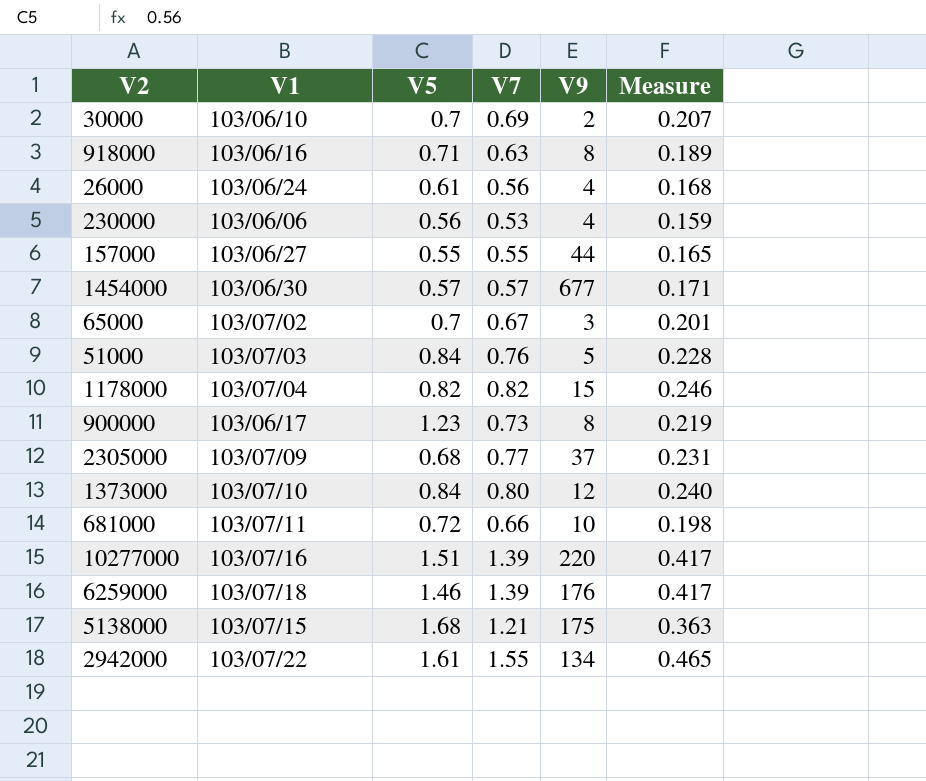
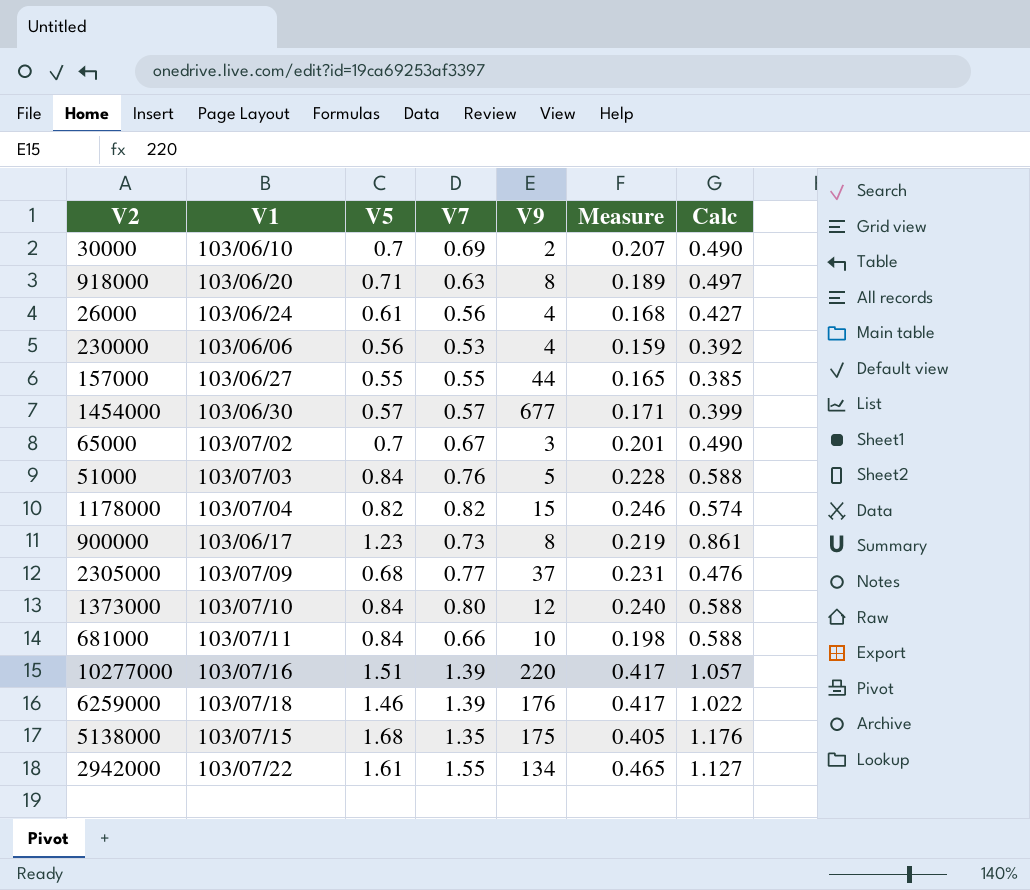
column Calc | formula: none -> [V5] * 0.7
918000 | V1: 103/06/16 -> 103/06/20
681000 | V5: 0.72 -> 0.84
5138000 | V7: 1.21 -> 1.35
5138000 | Measure: 0.363 -> 0.405

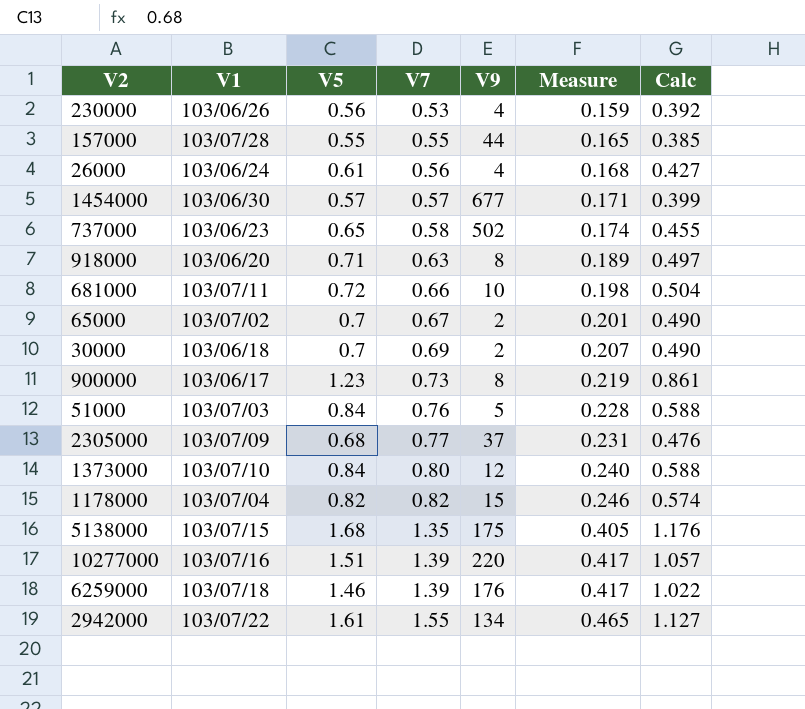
row order: none -> V7 ascending
230000 | V1: 103/06/06 -> 103/06/26
157000 | V1: 103/06/27 -> 103/07/28
row 737000: none -> 103/06/23 | 0.65 | 0.58 | 502 | 0.174 | 0.455
681000 | V5: 0.84 -> 0.72
681000 | Calc: 0.588 -> 0.504
65000 | V9: 3 -> 2
30000 | V1: 103/06/10 -> 103/06/18

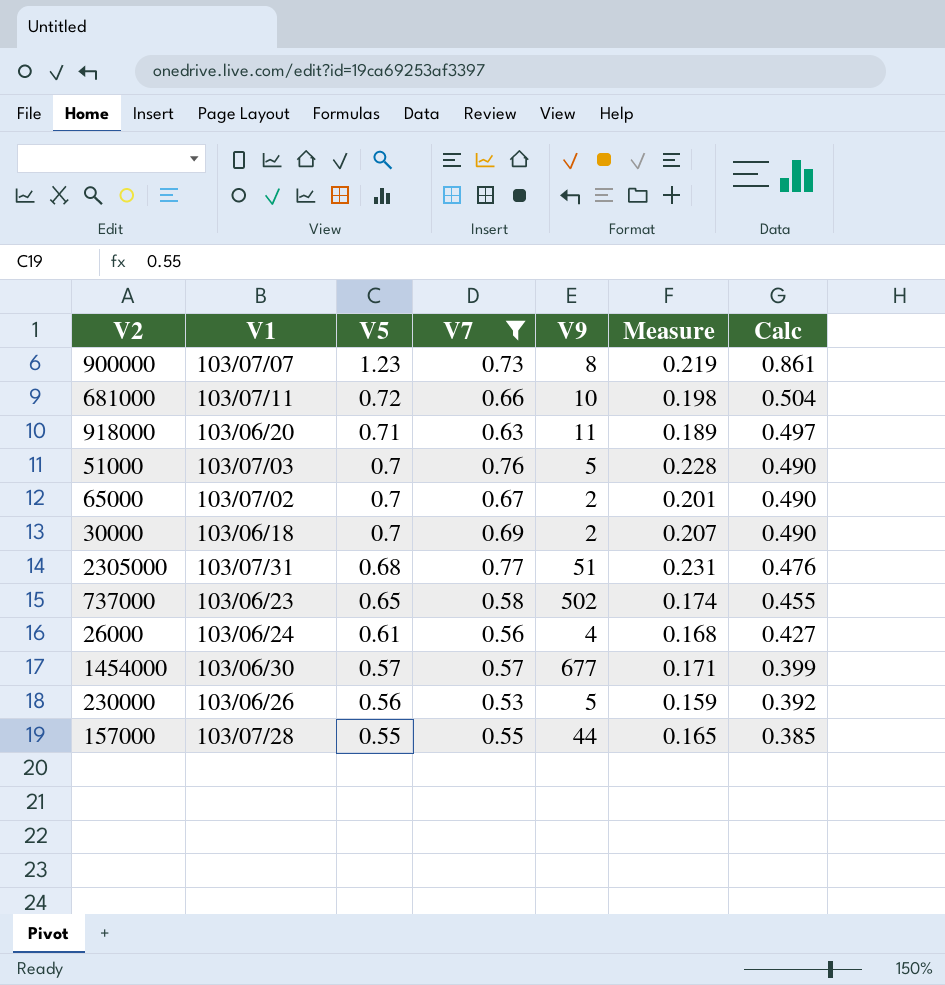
filter: none -> V7 <= 0.77
row order: V7 ascending -> V5 descending
900000 | V1: 103/06/17 -> 103/07/07
918000 | V9: 8 -> 11
51000 | V5: 0.84 -> 0.7
51000 | Calc: 0.588 -> 0.490
2305000 | V1: 103/07/09 -> 103/07/31
2305000 | V9: 37 -> 51
230000 | V9: 4 -> 5

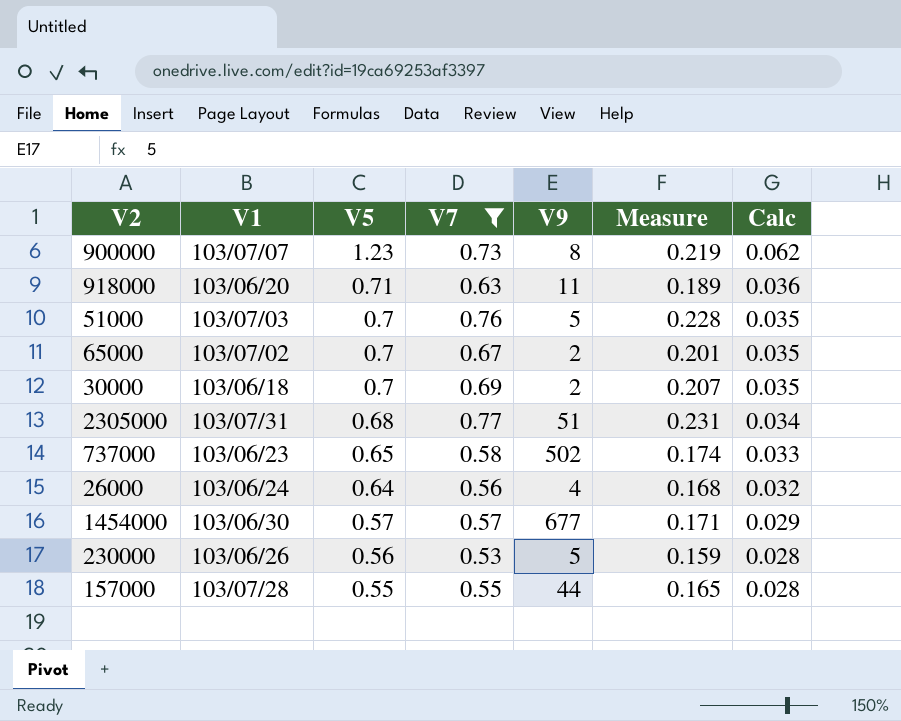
column Calc | formula: [V5] * 0.7 -> [V5] * 0.05
row 681000: 103/07/11 | 0.72 | 0.66 | 10 | 0.198 | 0.504 -> none
26000 | V5: 0.61 -> 0.64

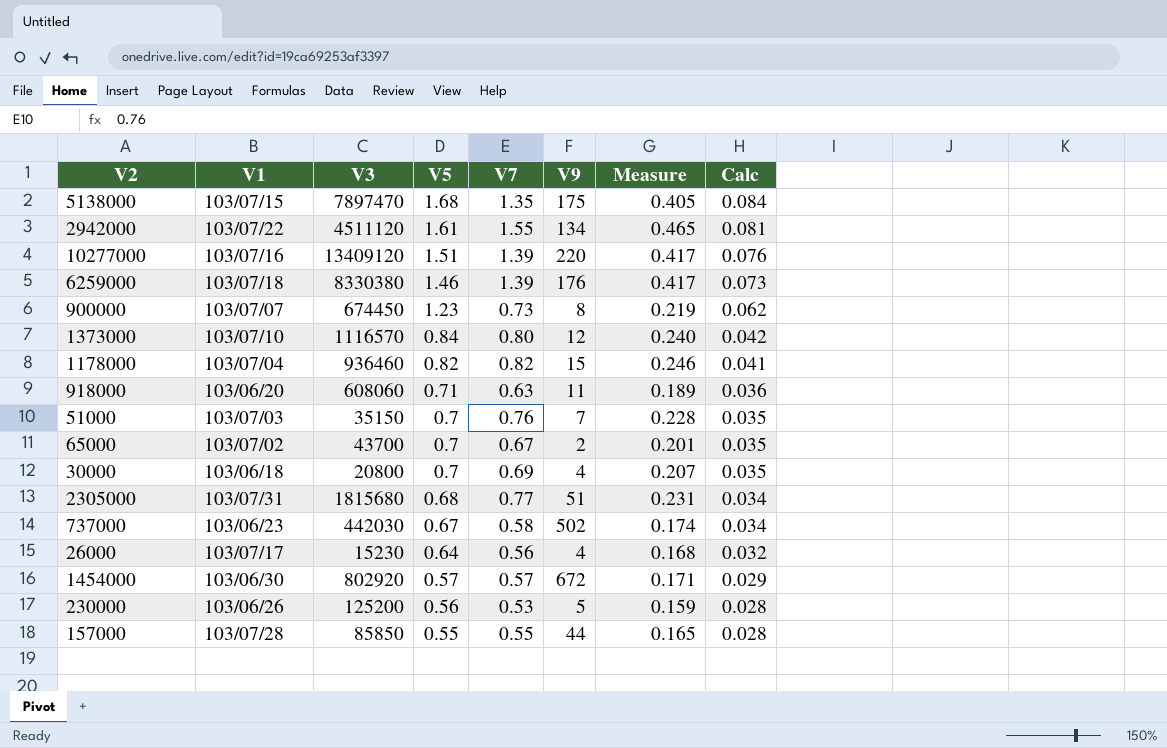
filter: V7 <= 0.77 -> none
column V3 | position: none -> 3
51000 | V9: 5 -> 7
30000 | V9: 2 -> 4
737000 | V5: 0.65 -> 0.67
737000 | Calc: 0.033 -> 0.034
26000 | V1: 103/06/24 -> 103/07/17
1454000 | V9: 677 -> 672

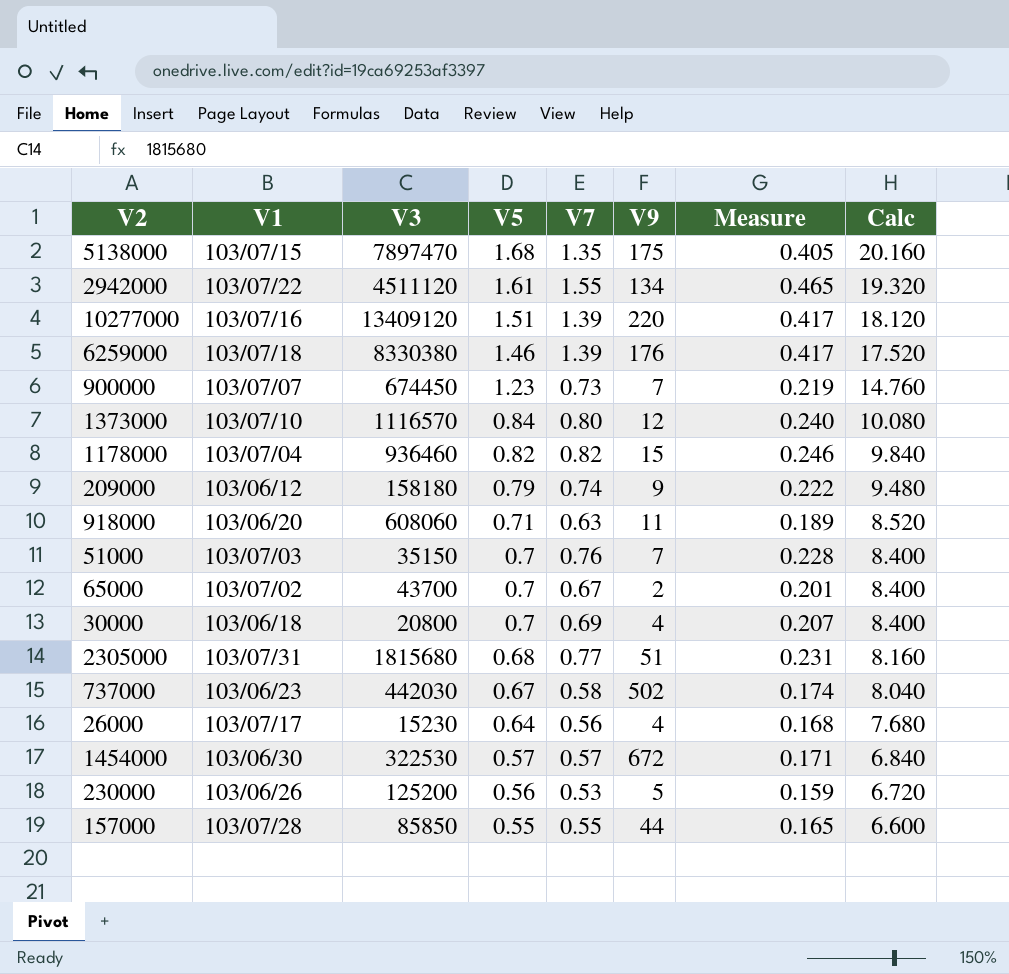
column Calc | formula: [V5] * 0.05 -> [V5] * 12
900000 | V9: 8 -> 7
row 209000: none -> 103/06/12 | 158180 | 0.79 | 0.74 | 9 | 0.222 | 9.480
1454000 | V3: 802920 -> 322530

